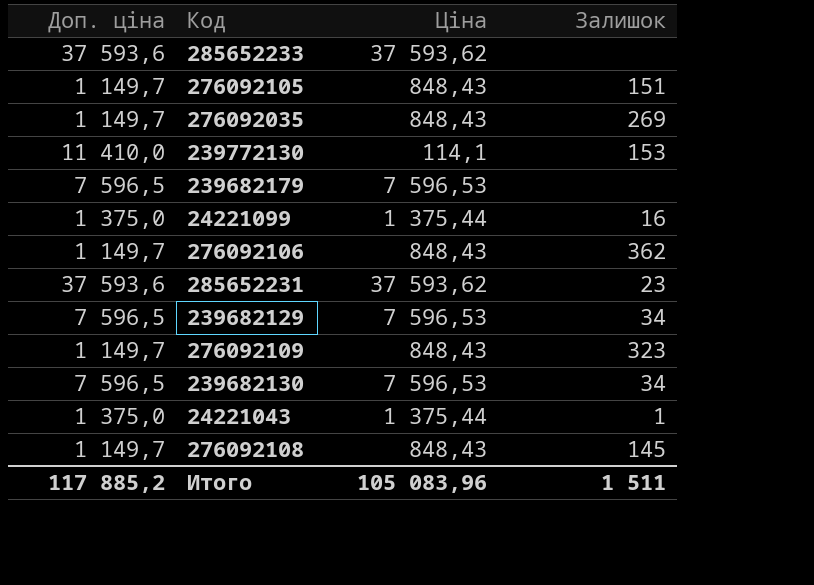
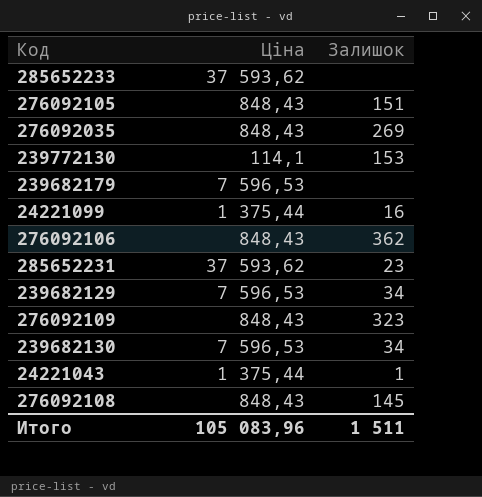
column Доп. ціна | position: 1 -> none

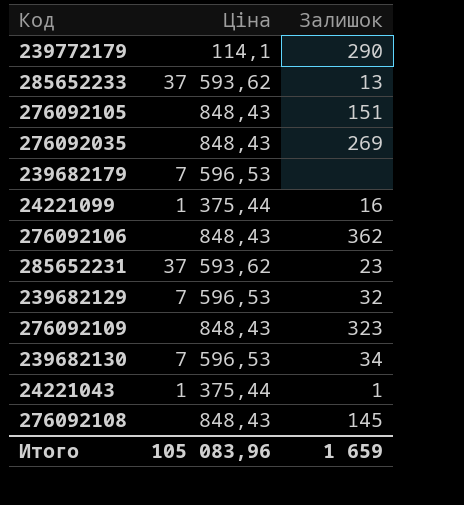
row 239772130: 114,1 | 153 -> none
row 239772179: none -> 114,1 | 290
285652233 | Залишок: none -> 13
239682129 | Залишок: 34 -> 32
Итого | Залишок: 1 511 -> 1 659

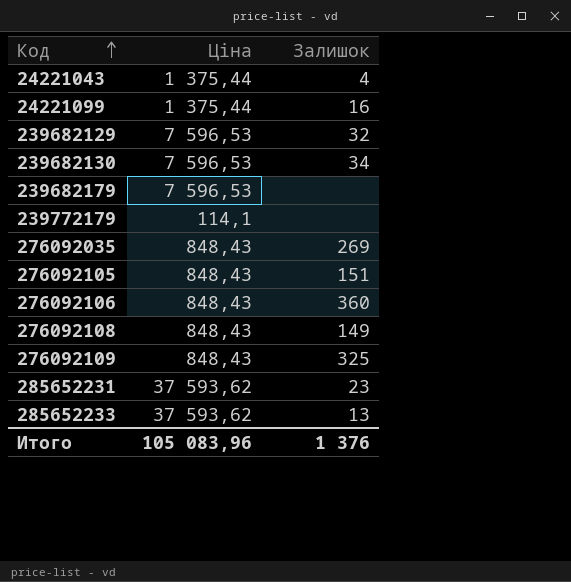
row order: none -> Код ascending
24221043 | Залишок: 1 -> 4
239772179 | Залишок: 290 -> none
276092106 | Залишок: 362 -> 360
276092108 | Залишок: 145 -> 149
276092109 | Залишок: 323 -> 325
Итого | Залишок: 1 659 -> 1 376

